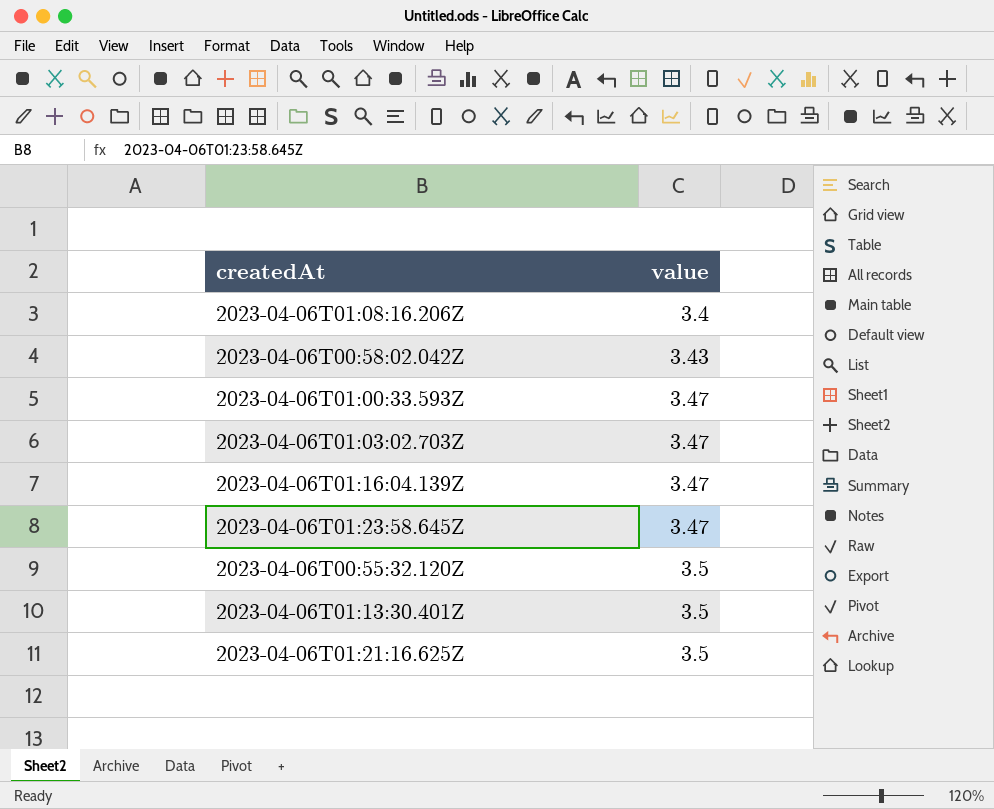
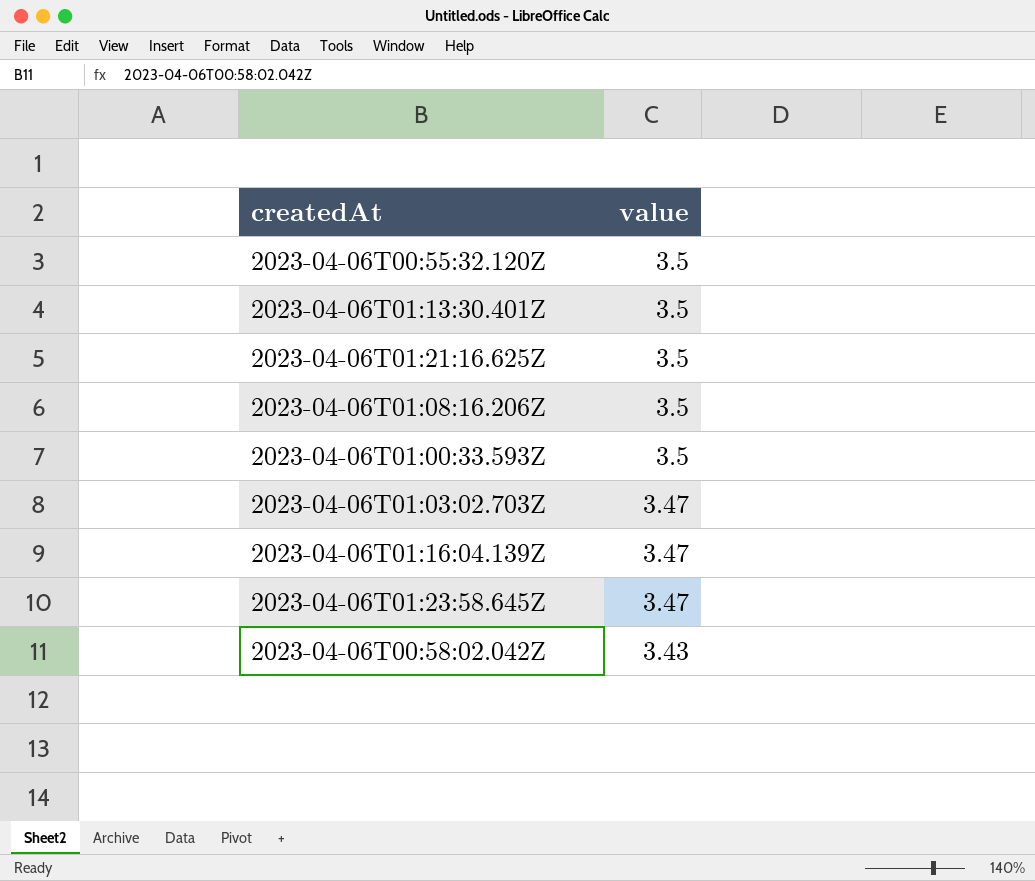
row order: value ascending -> value descending
2023-04-06T01:08:16.206Z | value: 3.4 -> 3.5
2023-04-06T01:00:33.593Z | value: 3.47 -> 3.5

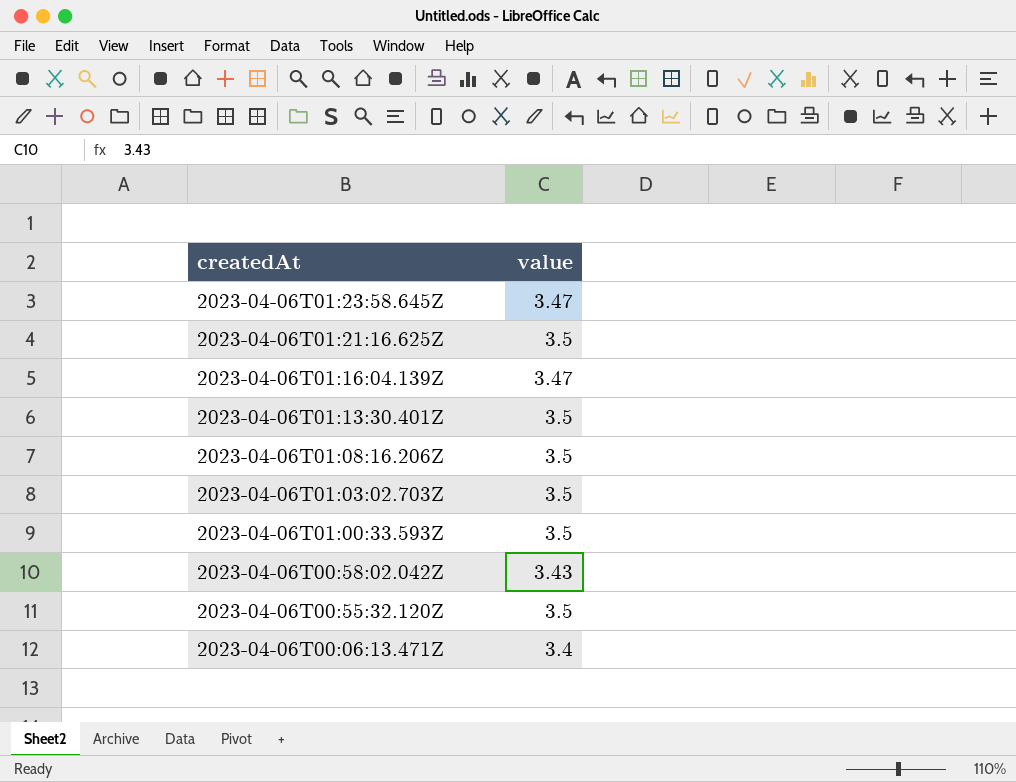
row order: value descending -> createdAt descending
2023-04-06T01:03:02.703Z | value: 3.47 -> 3.5
row 2023-04-06T00:06:13.471Z: none -> 3.4

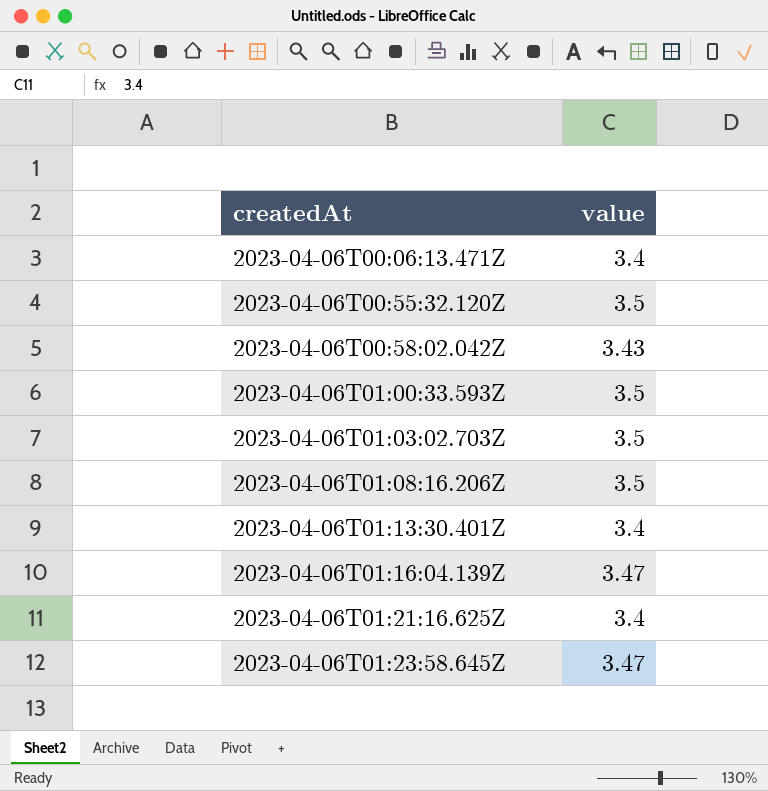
row order: createdAt descending -> createdAt ascending
2023-04-06T01:13:30.401Z | value: 3.5 -> 3.4
2023-04-06T01:21:16.625Z | value: 3.5 -> 3.4

